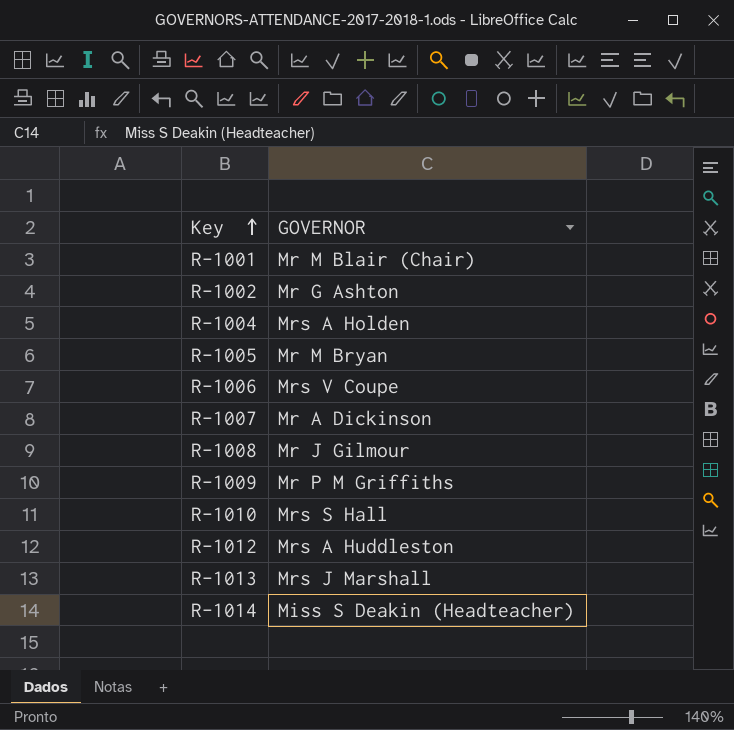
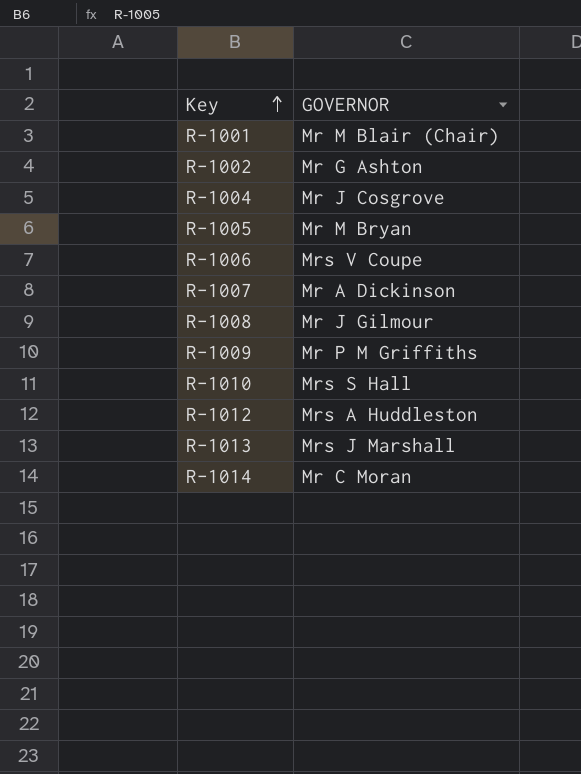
R-1004 | GOVERNOR: Mrs A Holden -> Mr J Cosgrove
R-1014 | GOVERNOR: Miss S Deakin (Headteacher) -> Mr C Moran

